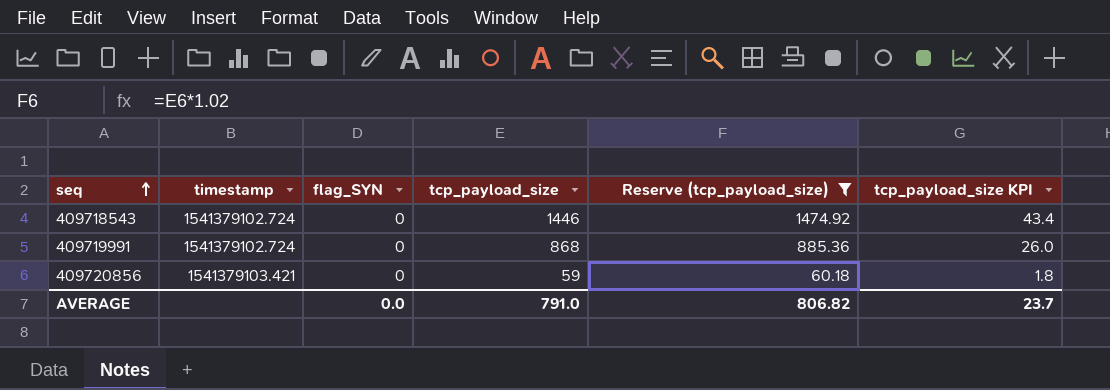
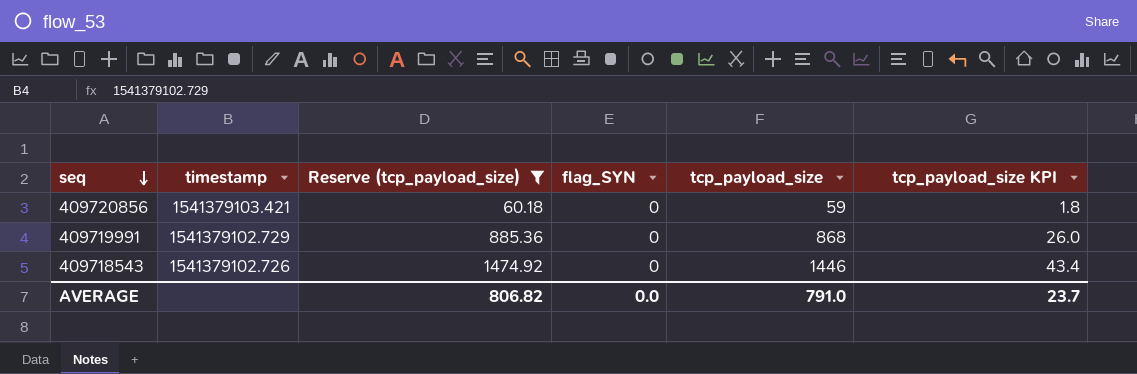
row order: seq ascending -> seq descending
column Reserve (tcp_payload_size) | position: 5 -> 3
409719991 | timestamp: 1541379102.724 -> 1541379102.729
409718543 | timestamp: 1541379102.724 -> 1541379102.726

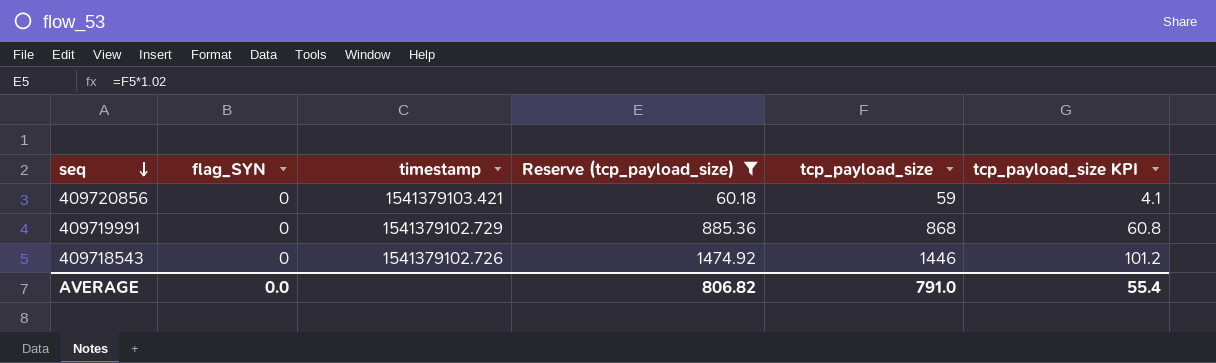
column flag_SYN | position: 4 -> 2
column tcp_payload_size KPI | formula: [tcp_payload_size] * 0.03 -> [tcp_payload_size] * 0.07
AVERAGE | tcp_payload_size KPI: 23.7 -> 55.4

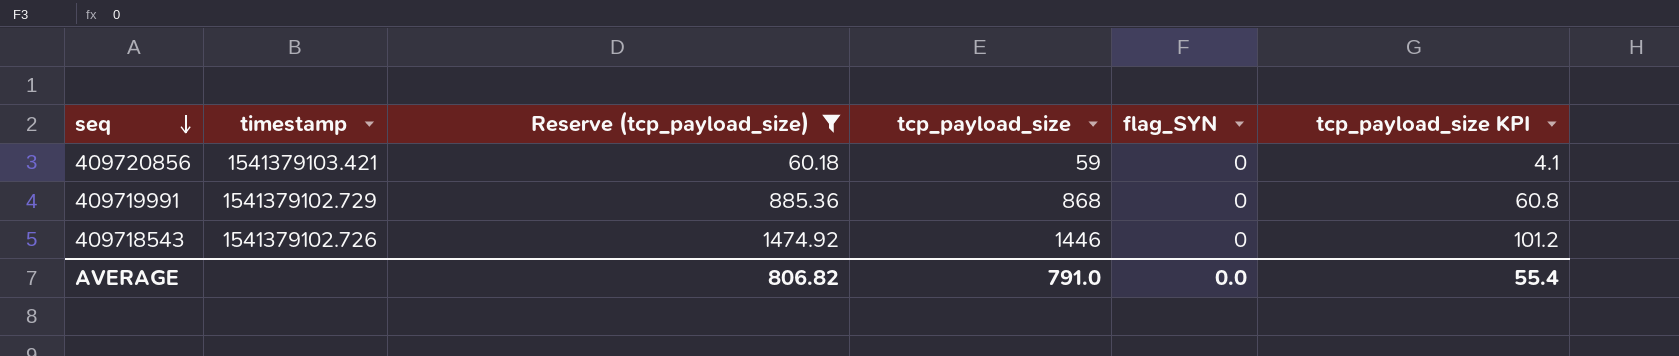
column flag_SYN | position: 2 -> 5

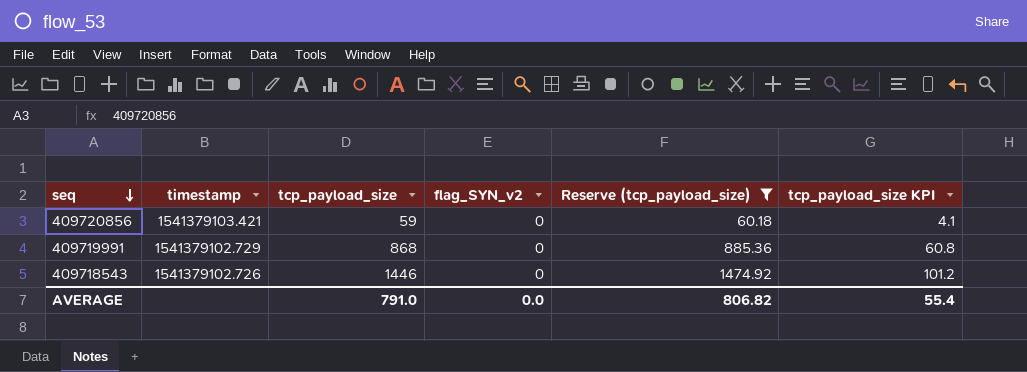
column name: flag_SYN -> flag_SYN_v2
column Reserve (tcp_payload_size) | position: 3 -> 5

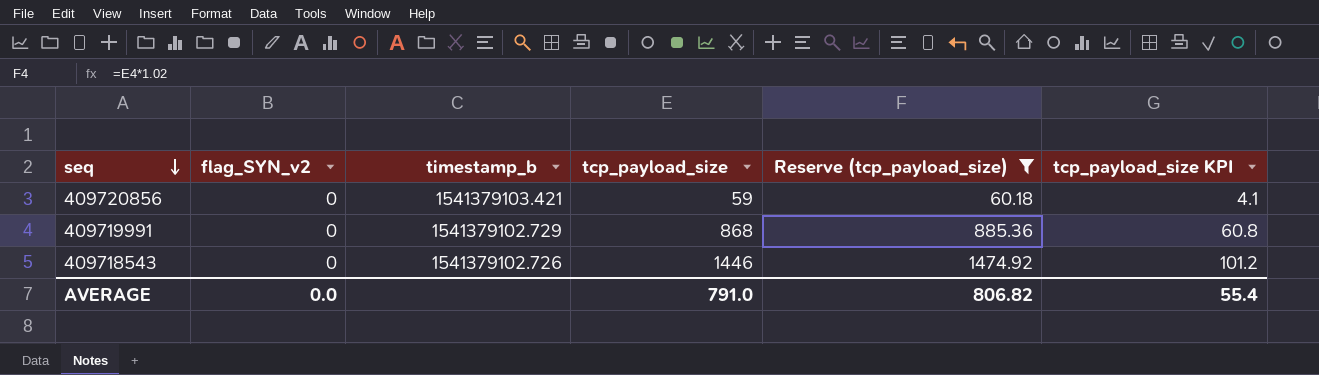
column flag_SYN_v2 | position: 4 -> 2
column name: timestamp -> timestamp_b

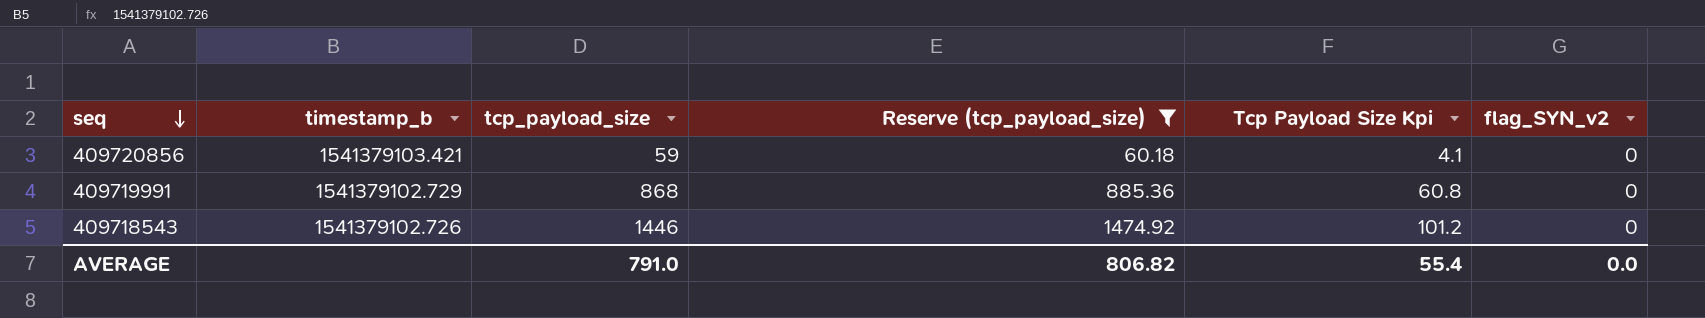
column name: tcp_payload_size KPI -> Tcp Payload Size Kpi
column flag_SYN_v2 | position: 2 -> 6

